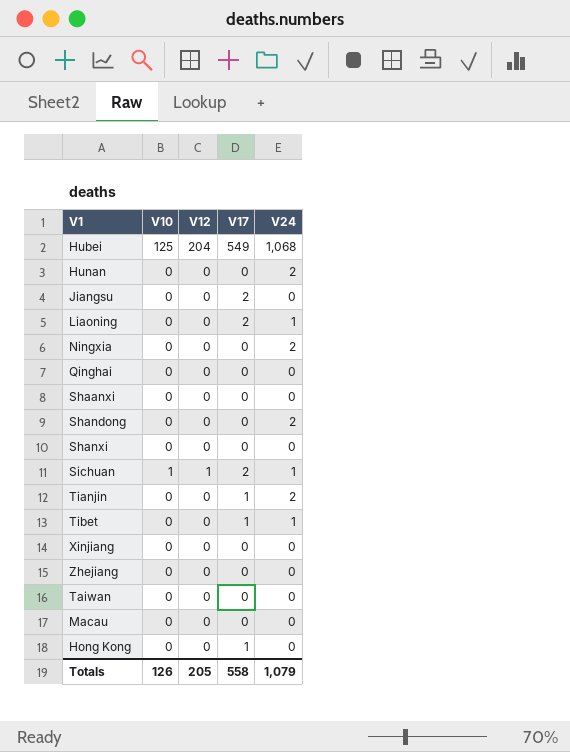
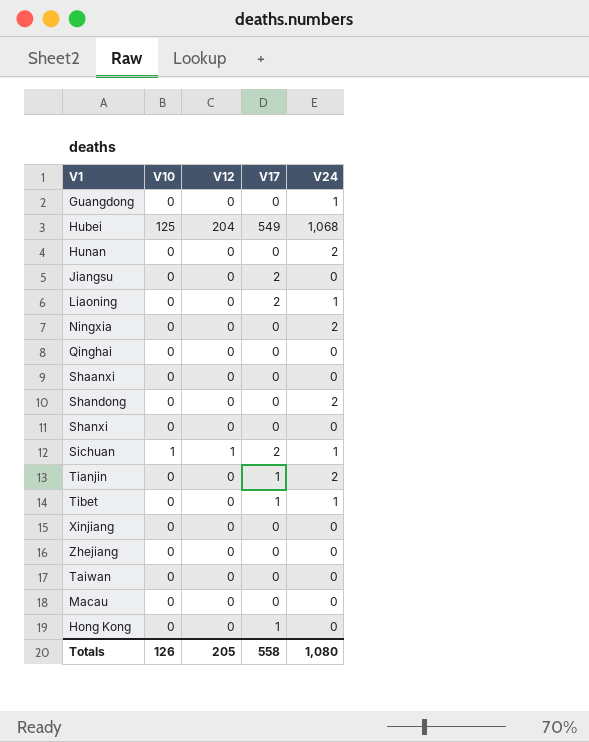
row Guangdong: none -> 0 | 0 | 0 | 1
Totals | V24: 1,079 -> 1,080

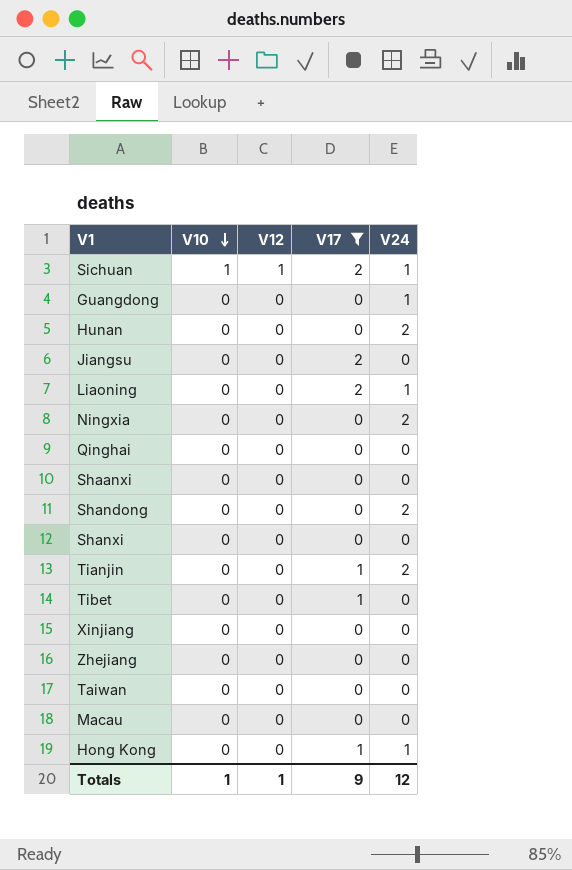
filter: none -> V17 != 549
row order: none -> V10 descending
Tibet | V24: 1 -> 0
Hong Kong | V24: 0 -> 1
Totals | V10: 126 -> 1
Totals | V12: 205 -> 1
Totals | V17: 558 -> 9
Totals | V24: 1,080 -> 12

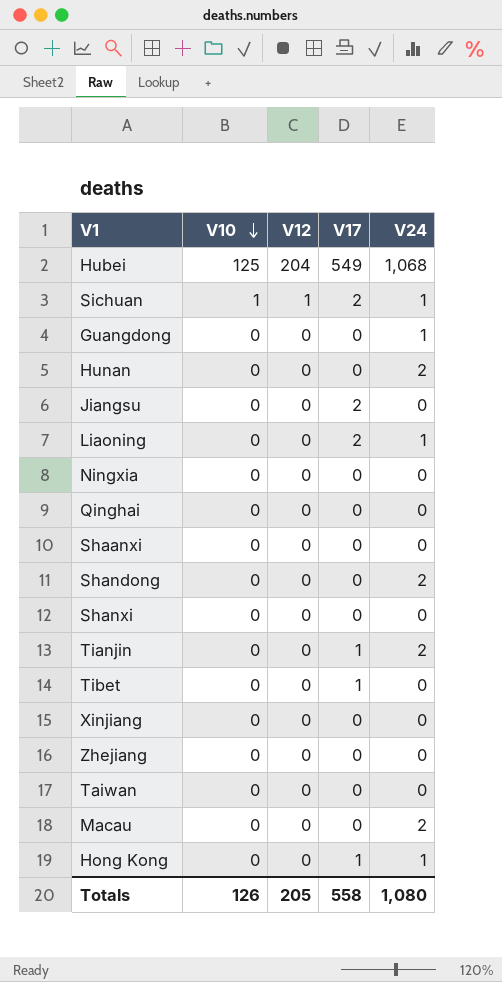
filter: V17 != 549 -> none
Ningxia | V24: 2 -> 0
Macau | V24: 0 -> 2
Totals | V10: 1 -> 126
Totals | V12: 1 -> 205
Totals | V17: 9 -> 558
Totals | V24: 12 -> 1,080

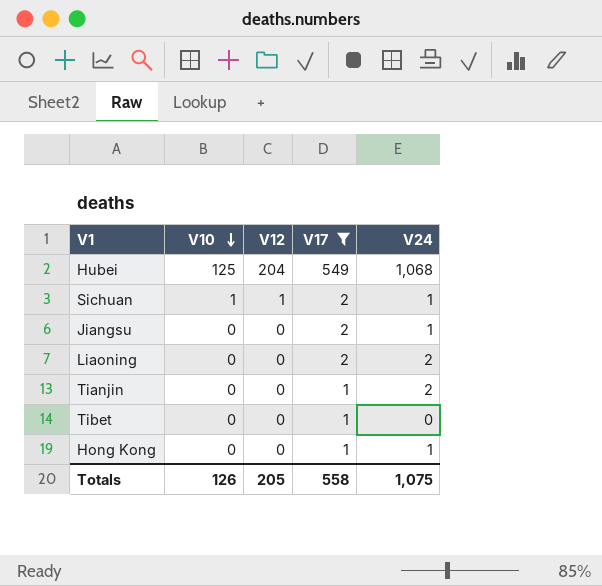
filter: none -> V17 != 0
Jiangsu | V24: 0 -> 1
Liaoning | V24: 1 -> 2
Totals | V24: 1,080 -> 1,075

